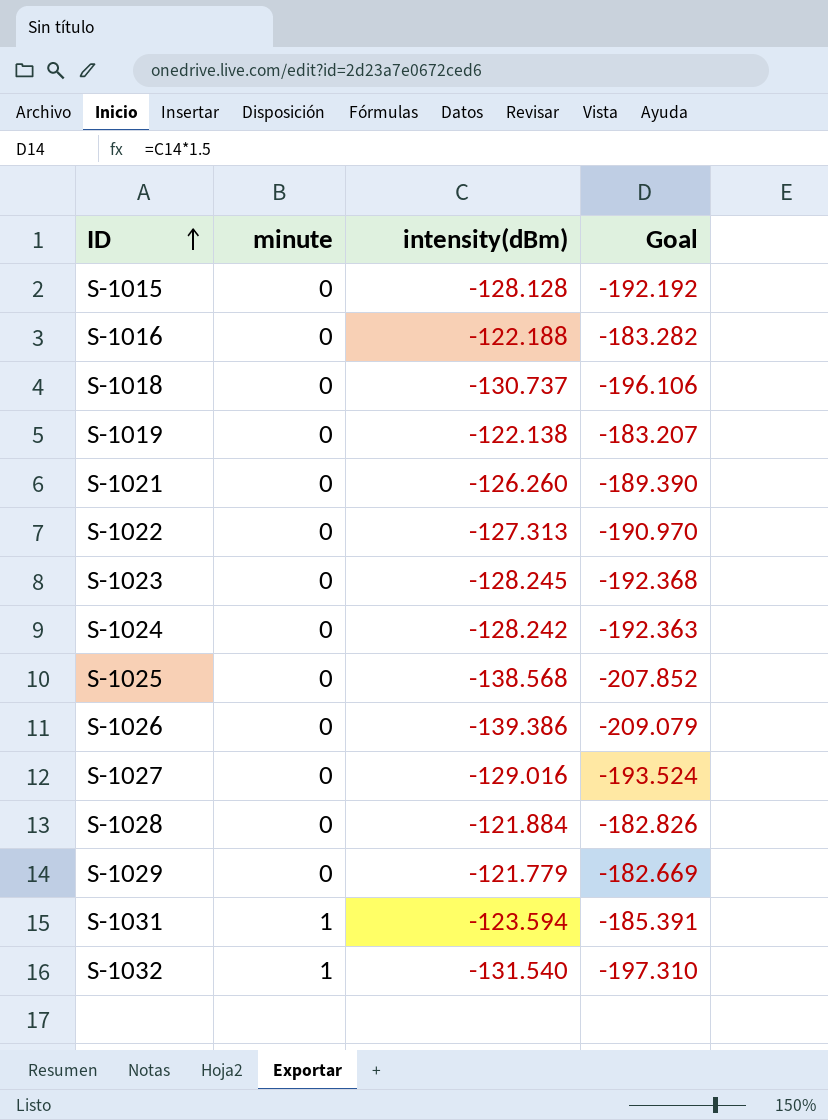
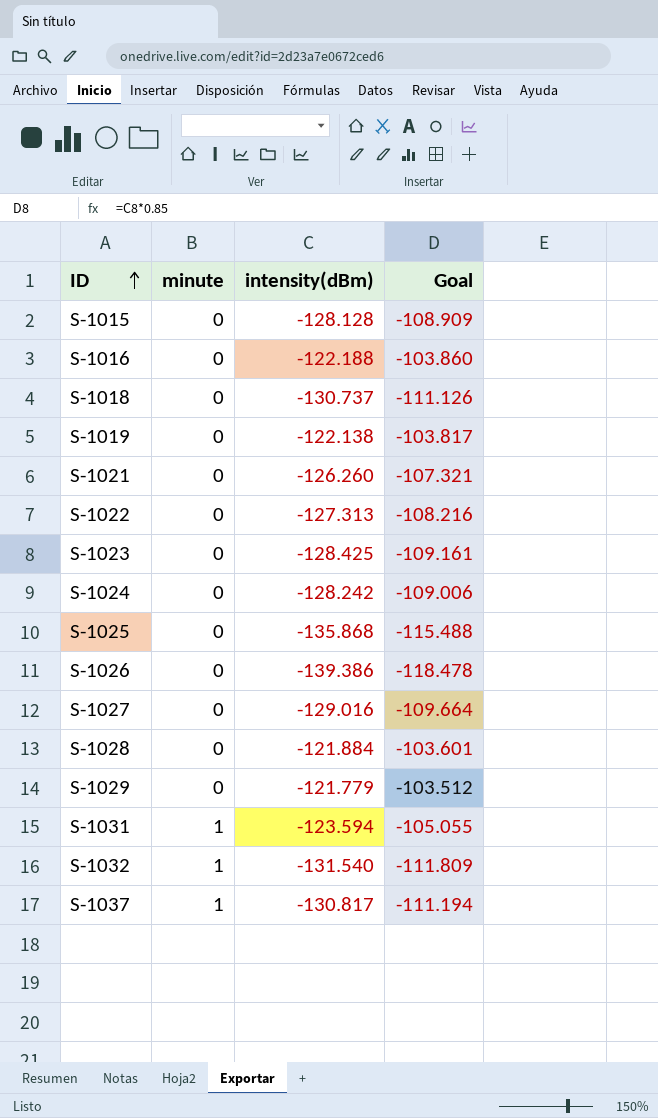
column Goal | formula: [intensity(dBm)] * 1.5 -> [intensity(dBm)] * 0.85
S-1023 | intensity(dBm): -128.245 -> -128.425
S-1025 | intensity(dBm): -138.568 -> -135.868
row S-1037: none -> 1 | -130.817 | -111.194

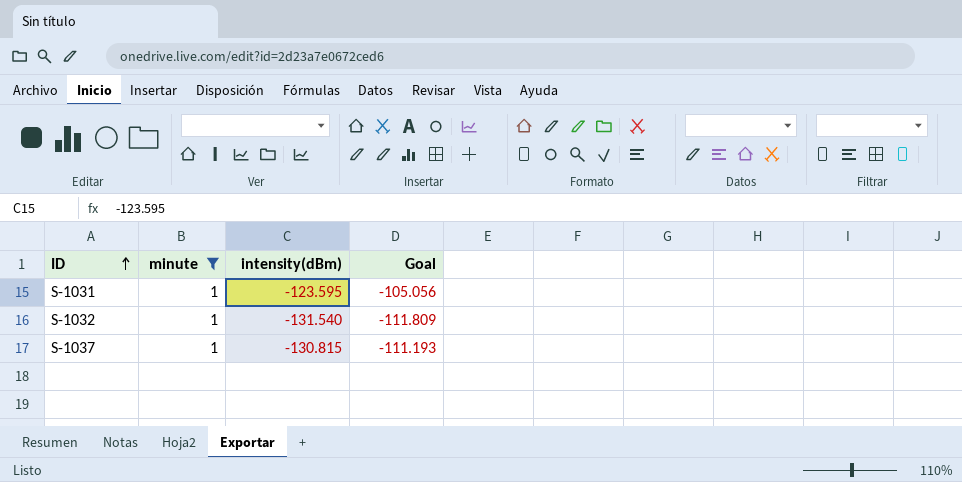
filter: none -> minute = 1
S-1031 | intensity(dBm): -123.594 -> -123.595
S-1031 | Goal: -105.055 -> -105.056
S-1037 | intensity(dBm): -130.817 -> -130.815
S-1037 | Goal: -111.194 -> -111.193

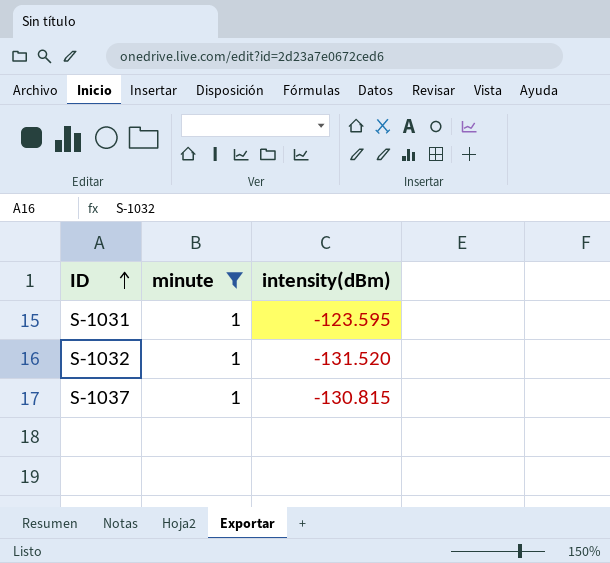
column Goal | formula: [intensity(dBm)] * 0.85 -> none
S-1032 | intensity(dBm): -131.540 -> -131.520

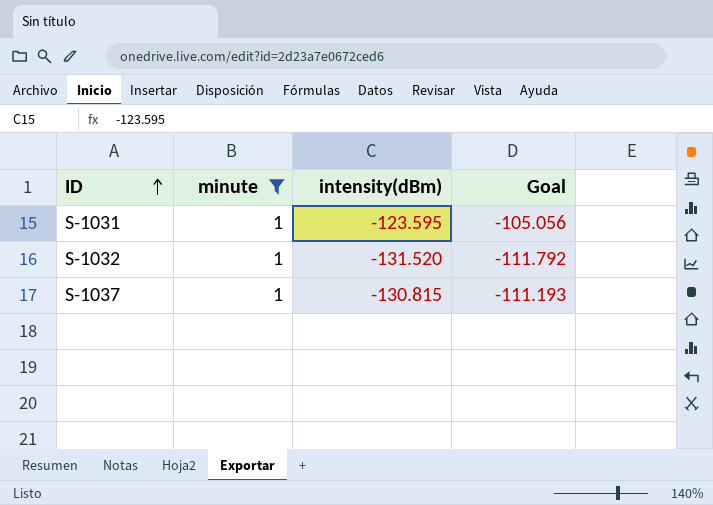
column Goal | formula: none -> [intensity(dBm)] * 0.85

